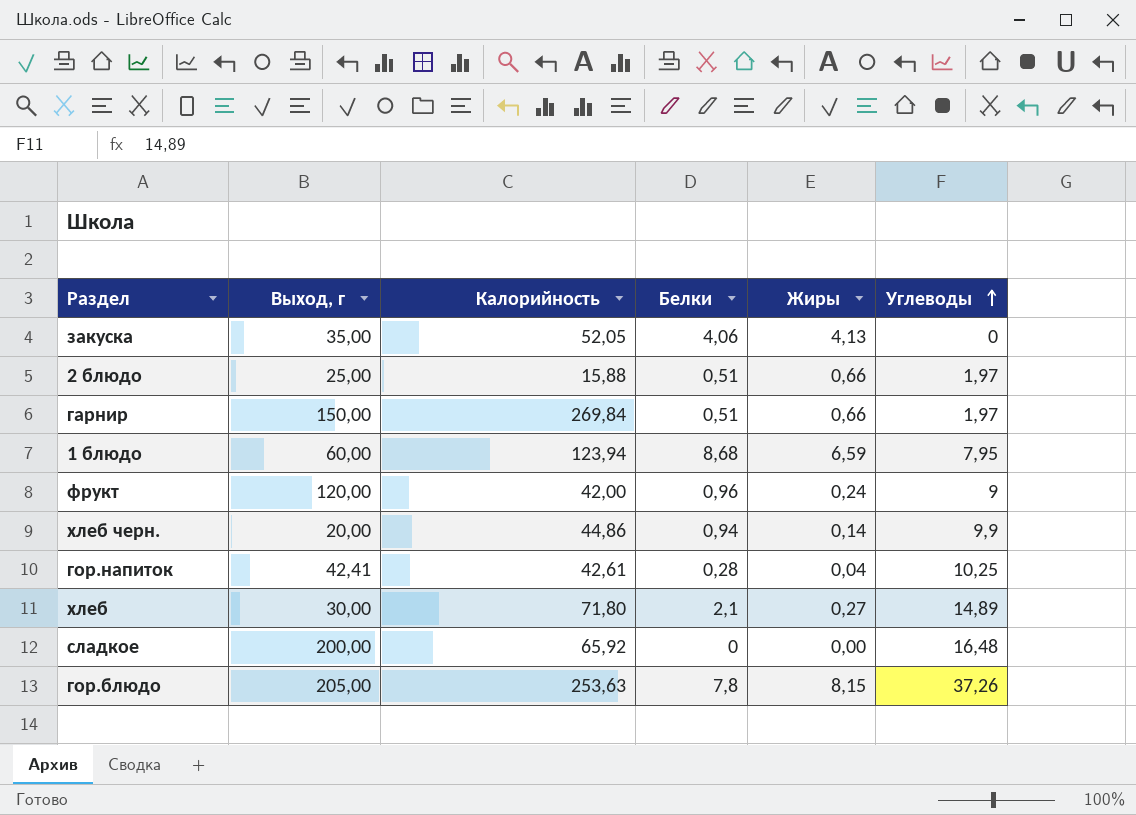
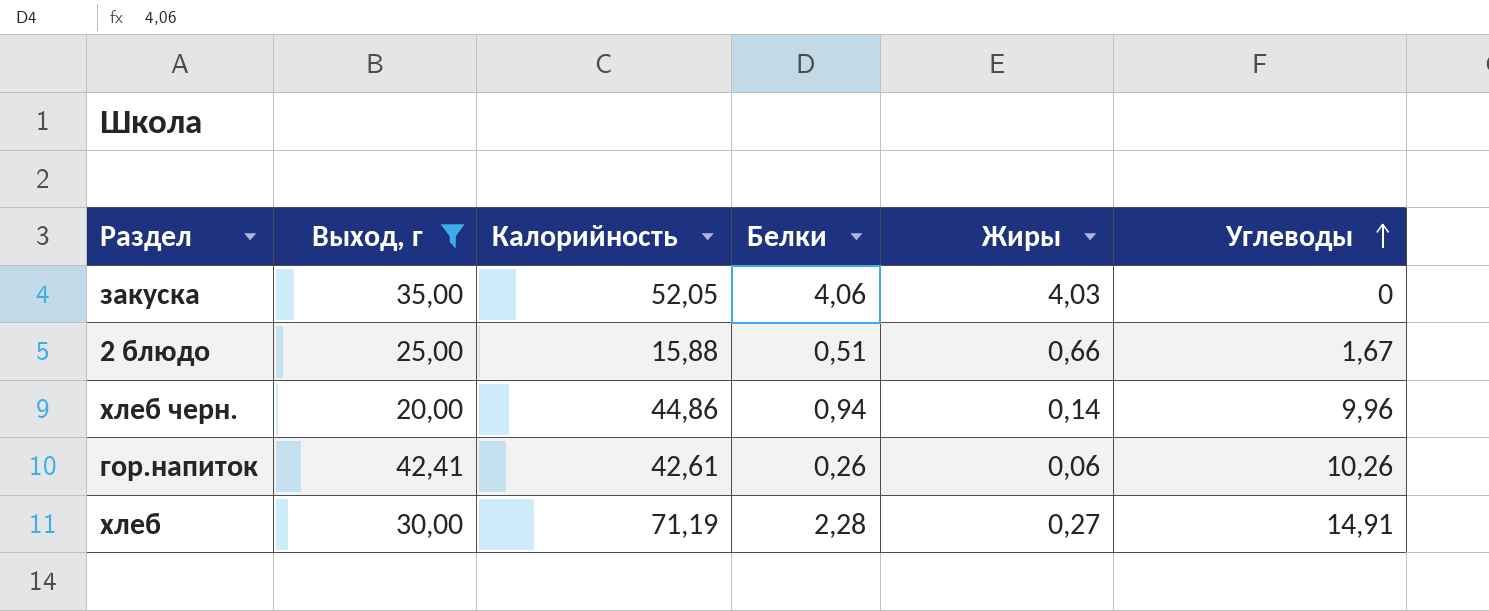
filter: none -> Выход, г <= 42,41
закуска | Жиры: 4,13 -> 4,03
2 блюдо | Углеводы: 1,97 -> 1,67
хлеб черн. | Углеводы: 9,9 -> 9,96
гор.напиток | Белки: 0,28 -> 0,26
гор.напиток | Жиры: 0,04 -> 0,06
гор.напиток | Углеводы: 10,25 -> 10,26
хлеб | Калорийность: 71,80 -> 71,19
хлеб | Белки: 2,1 -> 2,28
хлеб | Углеводы: 14,89 -> 14,91

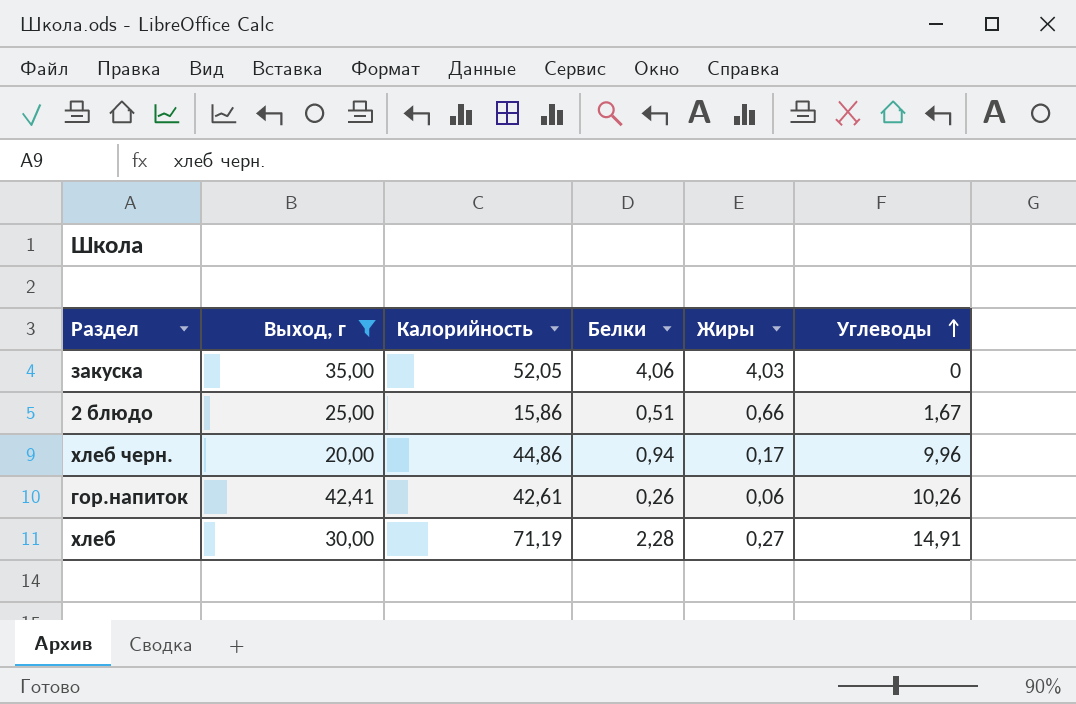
2 блюдо | Калорийность: 15,88 -> 15,86
хлеб черн. | Жиры: 0,14 -> 0,17

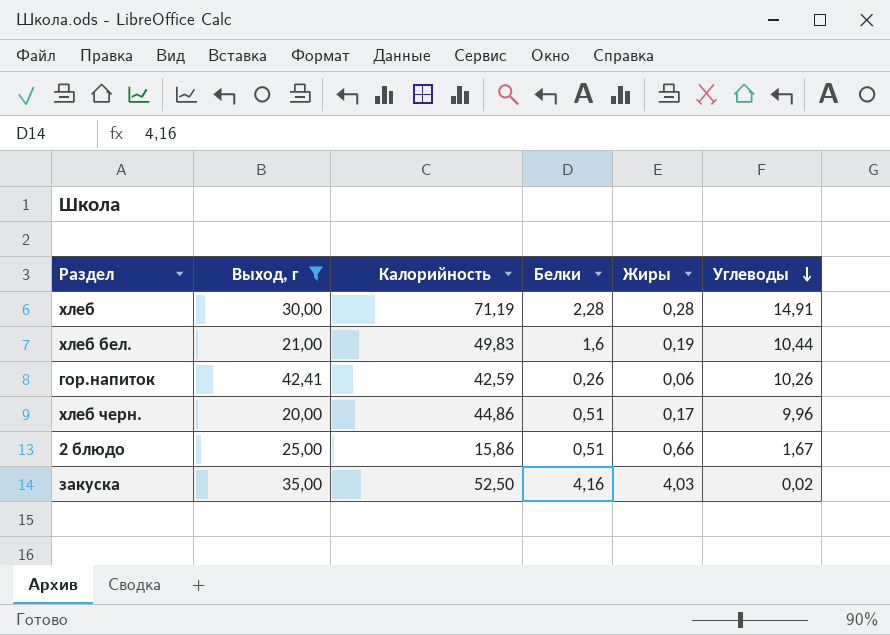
row order: Углеводы ascending -> Углеводы descending
хлеб | Жиры: 0,27 -> 0,28
row хлеб бел.: none -> 21,00 | 49,83 | 1,6 | 0,19 | 10,44
гор.напиток | Калорийность: 42,61 -> 42,59
хлеб черн. | Белки: 0,94 -> 0,51
закуска | Калорийность: 52,05 -> 52,50
закуска | Белки: 4,06 -> 4,16
закуска | Углеводы: 0 -> 0,02

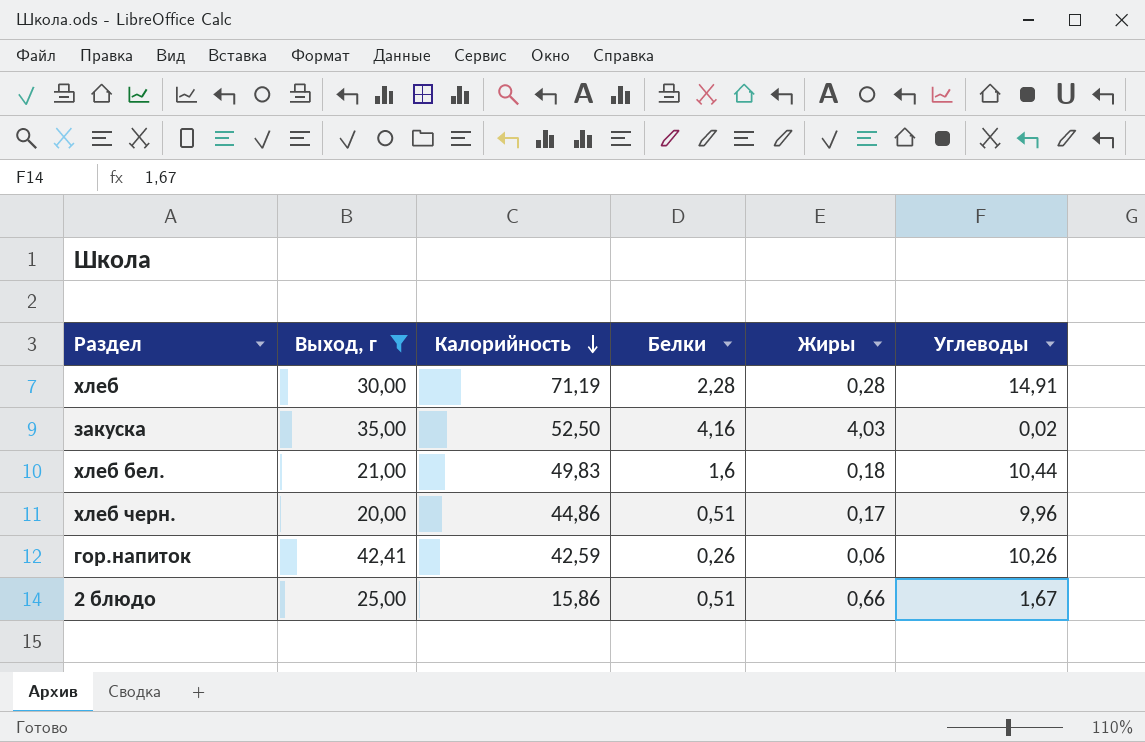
row order: Углеводы descending -> Калорийность descending
хлеб бел. | Жиры: 0,19 -> 0,18

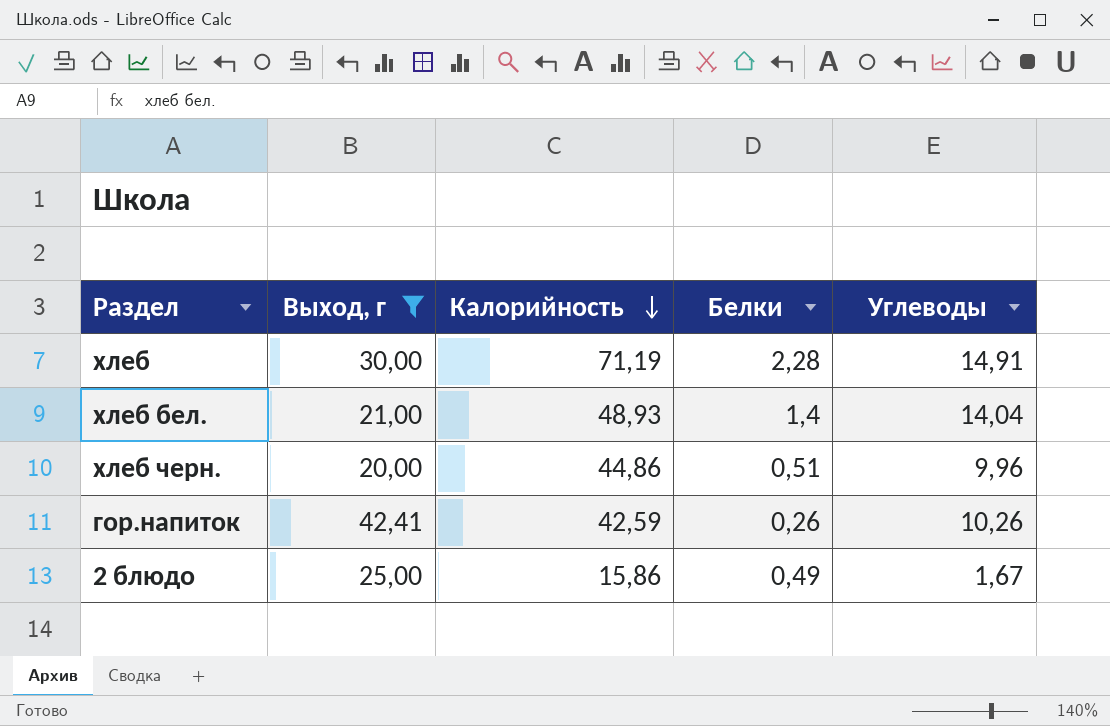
column Жиры | position: 5 -> none
row закуска: 35,00 | 52,50 | 4,16 | 4,03 | 0,02 -> none
хлеб бел. | Калорийность: 49,83 -> 48,93
хлеб бел. | Белки: 1,6 -> 1,4
хлеб бел. | Углеводы: 10,44 -> 14,04
2 блюдо | Белки: 0,51 -> 0,49

